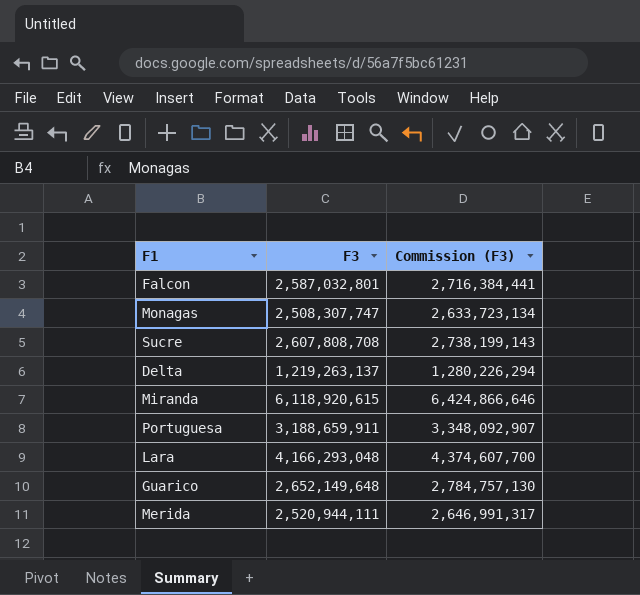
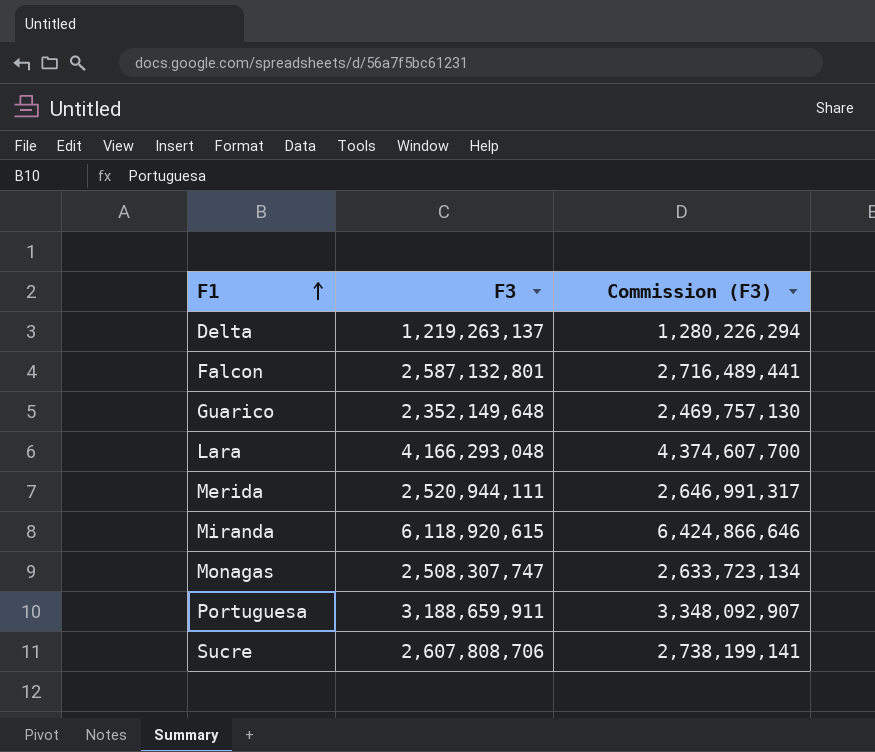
row order: none -> F1 ascending
Falcon | F3: 2,587,032,801 -> 2,587,132,801
Falcon | Commission (F3): 2,716,384,441 -> 2,716,489,441
Guarico | F3: 2,652,149,648 -> 2,352,149,648
Guarico | Commission (F3): 2,784,757,130 -> 2,469,757,130
Sucre | F3: 2,607,808,708 -> 2,607,808,706
Sucre | Commission (F3): 2,738,199,143 -> 2,738,199,141

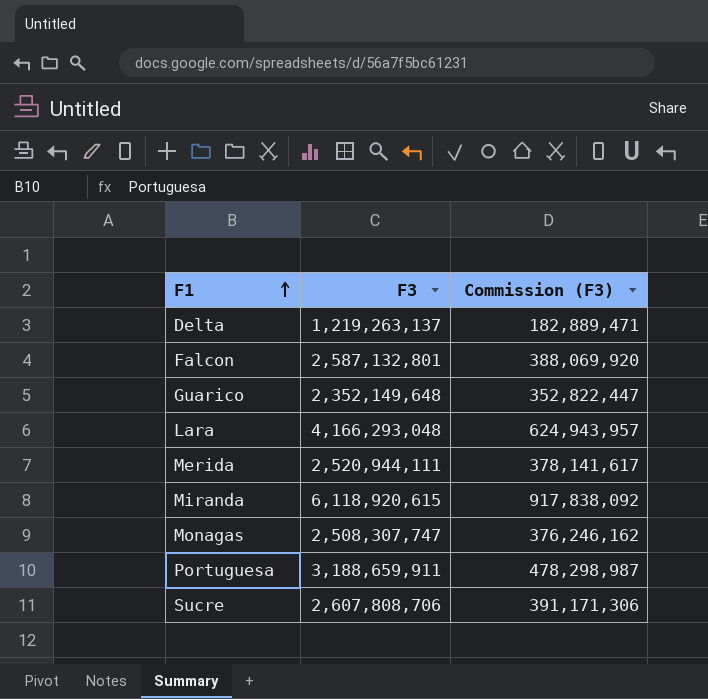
column Commission (F3) | formula: [F3] * 1.05 -> [F3] * 0.15

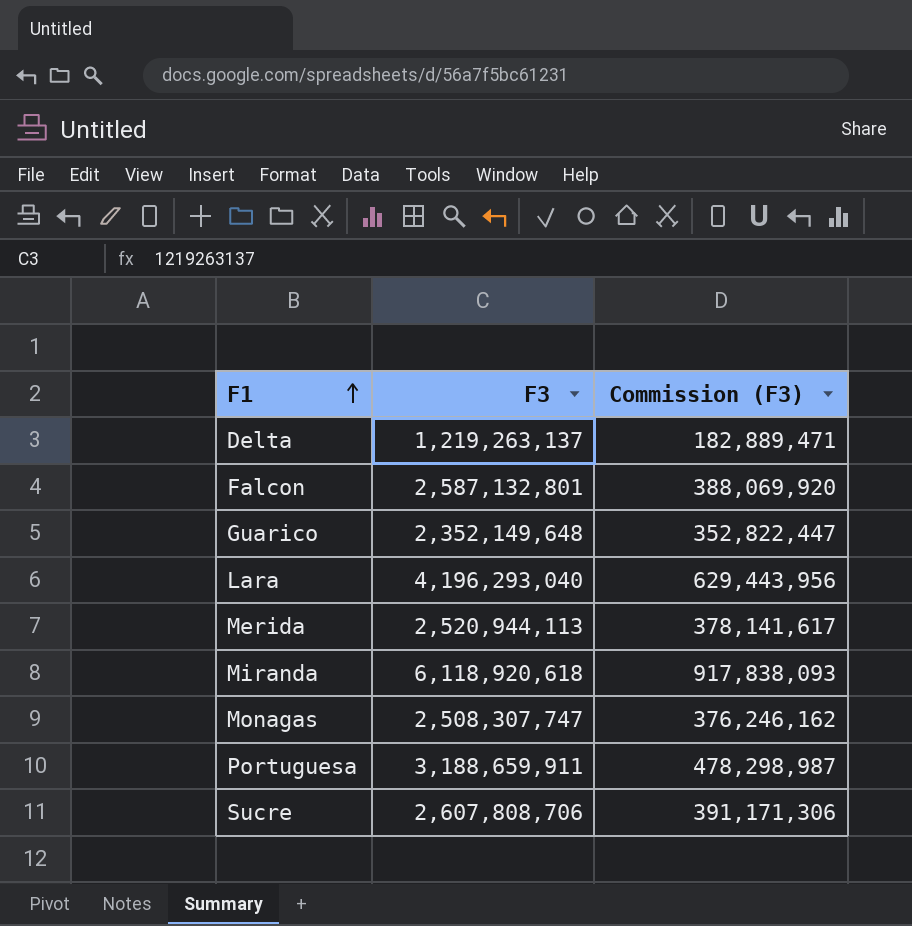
Lara | F3: 4,166,293,048 -> 4,196,293,040
Lara | Commission (F3): 624,943,957 -> 629,443,956
Merida | F3: 2,520,944,111 -> 2,520,944,113
Miranda | F3: 6,118,920,615 -> 6,118,920,618
Miranda | Commission (F3): 917,838,092 -> 917,838,093

